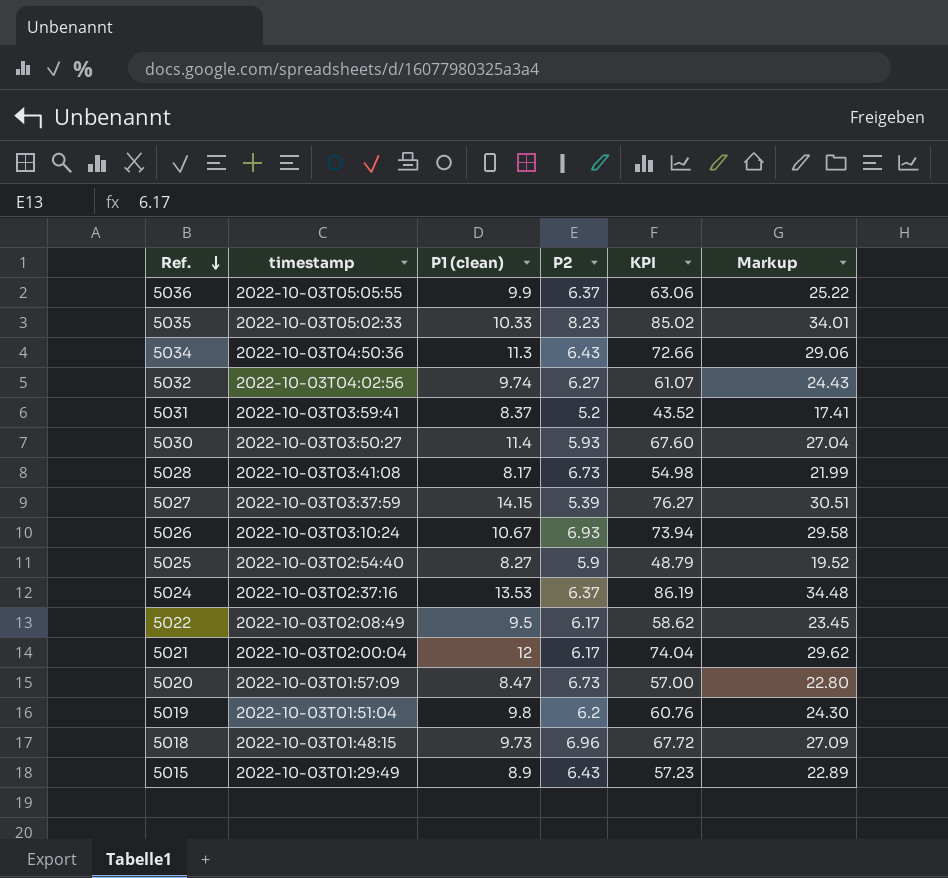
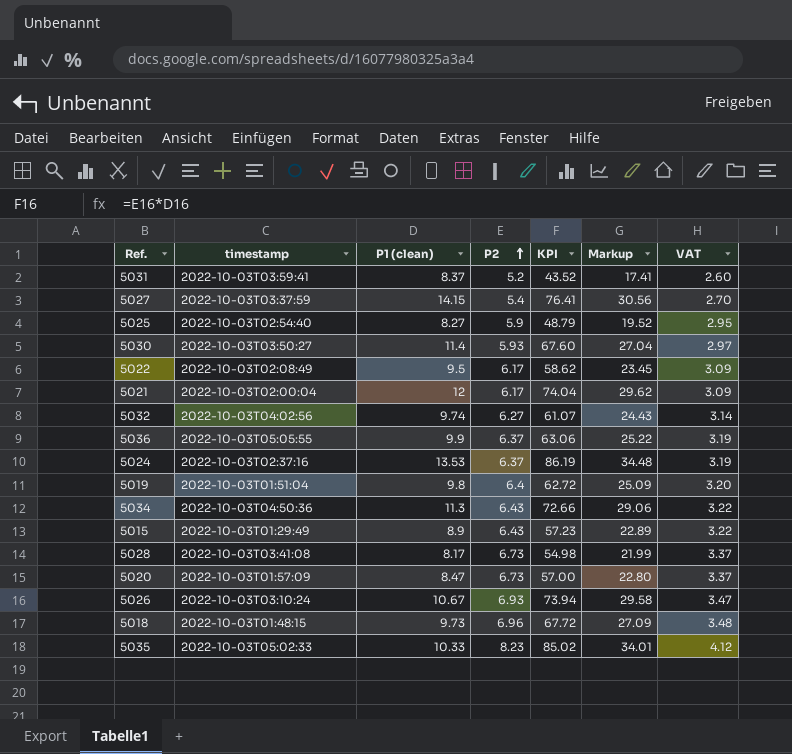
row order: Ref. descending -> P2 ascending
column VAT | formula: none -> [P2] * 0.5
5027 | P2: 5.39 -> 5.4
5027 | KPI: 76.27 -> 76.41
5027 | Markup: 30.51 -> 30.56
5019 | P2: 6.2 -> 6.4
5019 | KPI: 60.76 -> 62.72
5019 | Markup: 24.30 -> 25.09

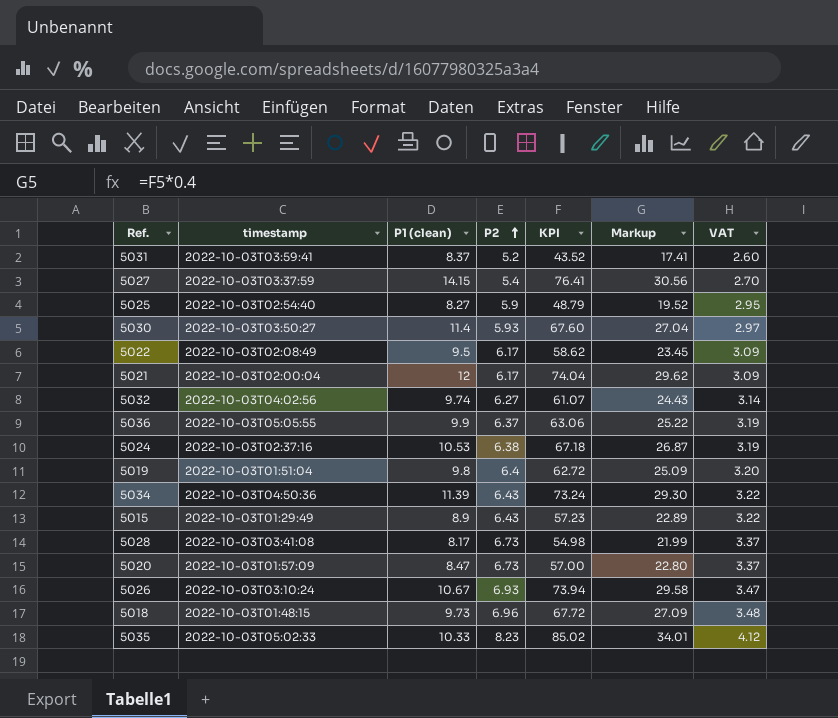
5024 | P1 (clean): 13.53 -> 10.53
5024 | P2: 6.37 -> 6.38
5024 | KPI: 86.19 -> 67.18
5024 | Markup: 34.48 -> 26.87
5034 | P1 (clean): 11.3 -> 11.39
5034 | KPI: 72.66 -> 73.24
5034 | Markup: 29.06 -> 29.30

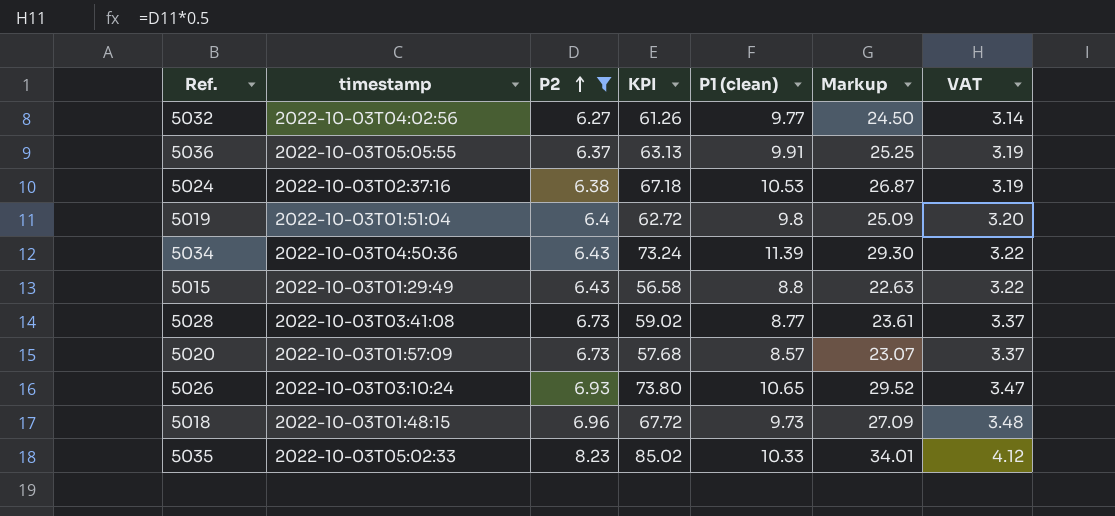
filter: none -> P2 >= 6.27
column P1 (clean) | position: 3 -> 5
5032 | KPI: 61.07 -> 61.26
5032 | P1 (clean): 9.74 -> 9.77
5032 | Markup: 24.43 -> 24.50
5036 | KPI: 63.06 -> 63.13
5036 | P1 (clean): 9.9 -> 9.91
5036 | Markup: 25.22 -> 25.25
5015 | KPI: 57.23 -> 56.58
5015 | P1 (clean): 8.9 -> 8.8
5015 | Markup: 22.89 -> 22.63
5028 | KPI: 54.98 -> 59.02
5028 | P1 (clean): 8.17 -> 8.77
5028 | Markup: 21.99 -> 23.61
5020 | KPI: 57.00 -> 57.68
5020 | P1 (clean): 8.47 -> 8.57
5020 | Markup: 22.80 -> 23.07
5026 | KPI: 73.94 -> 73.80
5026 | P1 (clean): 10.67 -> 10.65
5026 | Markup: 29.58 -> 29.52

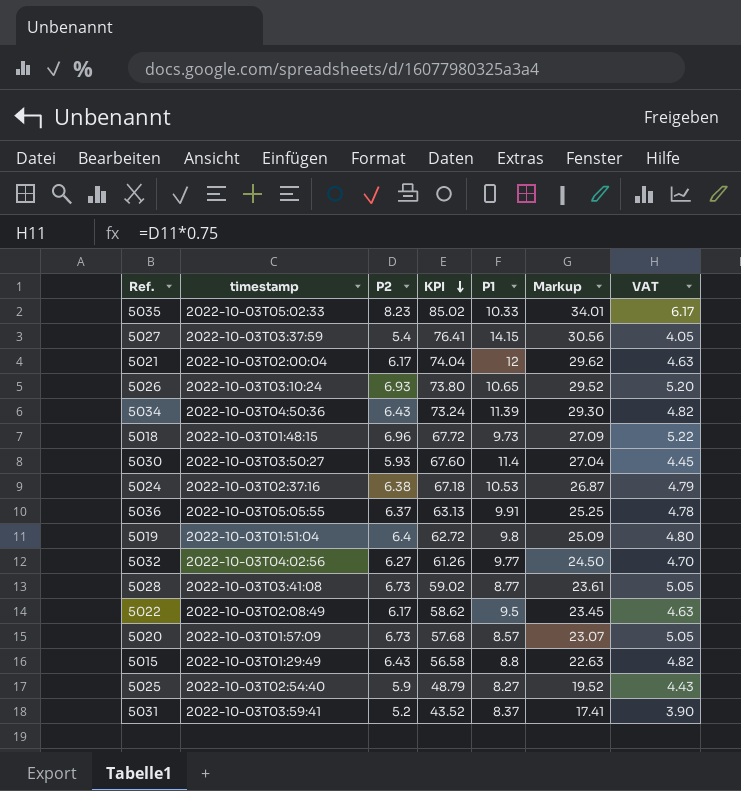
filter: P2 >= 6.27 -> none
row order: P2 ascending -> KPI descending
column name: P1 (clean) -> P1
column VAT | formula: [P2] * 0.5 -> [P2] * 0.75

